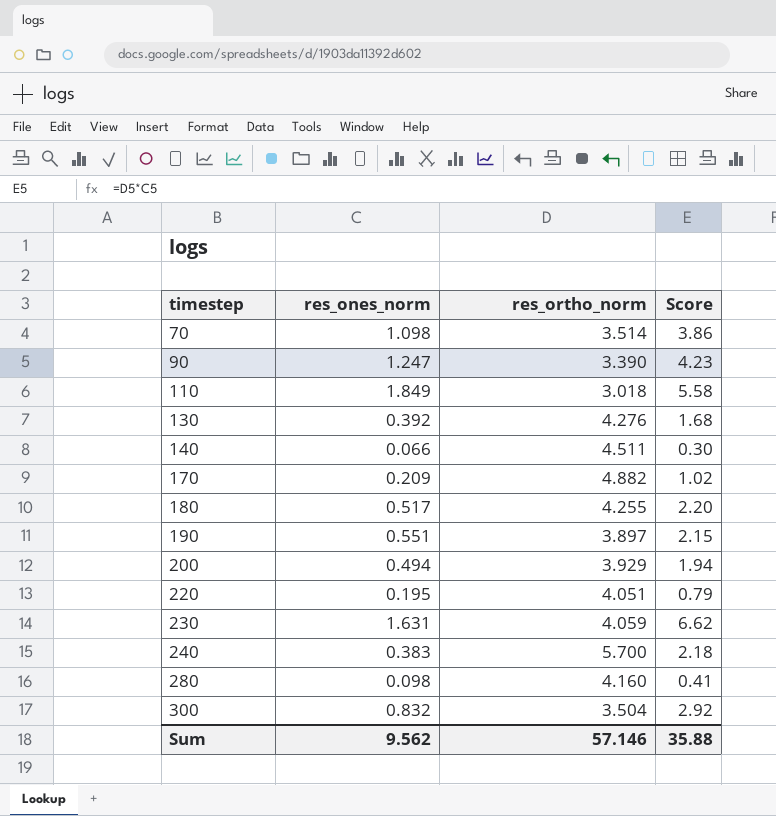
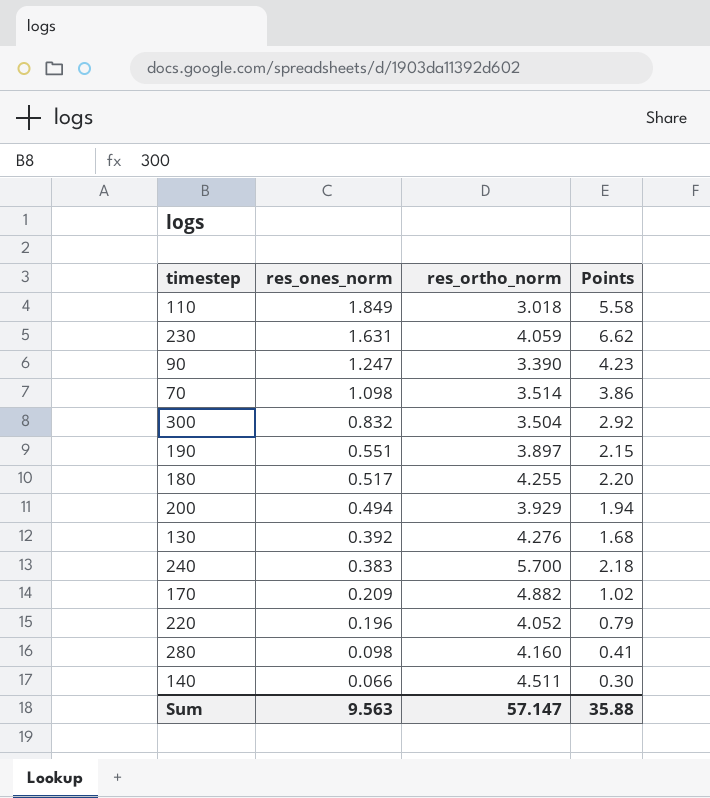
row order: timestep ascending -> res_ones_norm descending
column name: Score -> Points
220 | res_ones_norm: 0.195 -> 0.196
220 | res_ortho_norm: 4.051 -> 4.052
Sum | res_ones_norm: 9.562 -> 9.563
Sum | res_ortho_norm: 57.146 -> 57.147

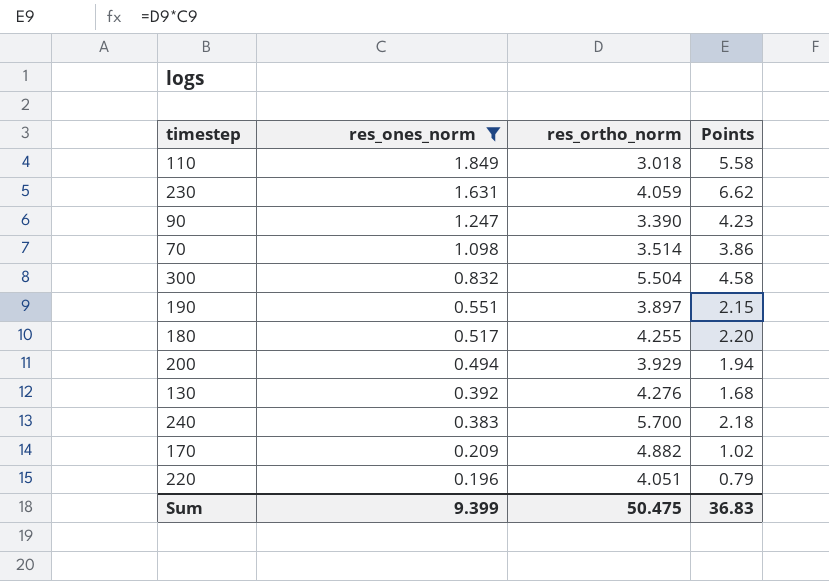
filter: none -> res_ones_norm >= 0.196
300 | res_ortho_norm: 3.504 -> 5.504
300 | Points: 2.92 -> 4.58
220 | res_ortho_norm: 4.052 -> 4.051
Sum | res_ones_norm: 9.563 -> 9.399
Sum | res_ortho_norm: 57.147 -> 50.475
Sum | Points: 35.88 -> 36.83

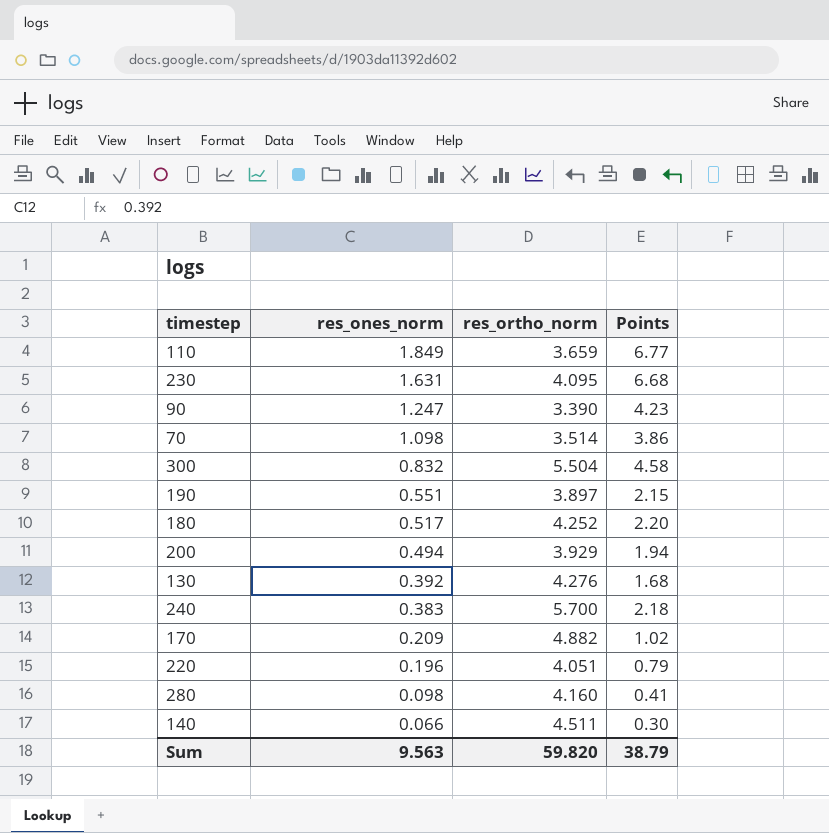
filter: res_ones_norm >= 0.196 -> none
110 | res_ortho_norm: 3.018 -> 3.659
110 | Points: 5.58 -> 6.77
230 | res_ortho_norm: 4.059 -> 4.095
230 | Points: 6.62 -> 6.68
180 | res_ortho_norm: 4.255 -> 4.252
Sum | res_ones_norm: 9.399 -> 9.563
Sum | res_ortho_norm: 50.475 -> 59.820
Sum | Points: 36.83 -> 38.79

